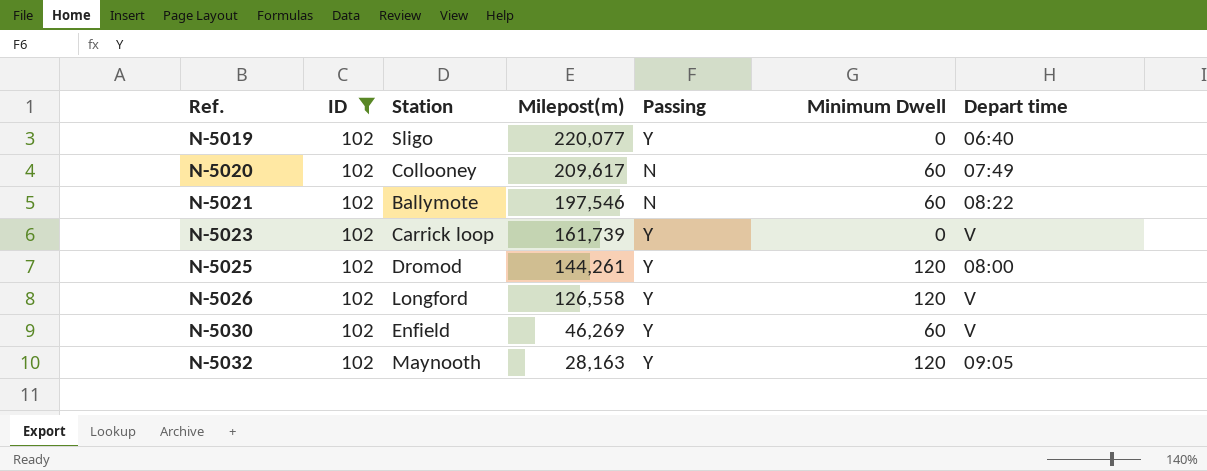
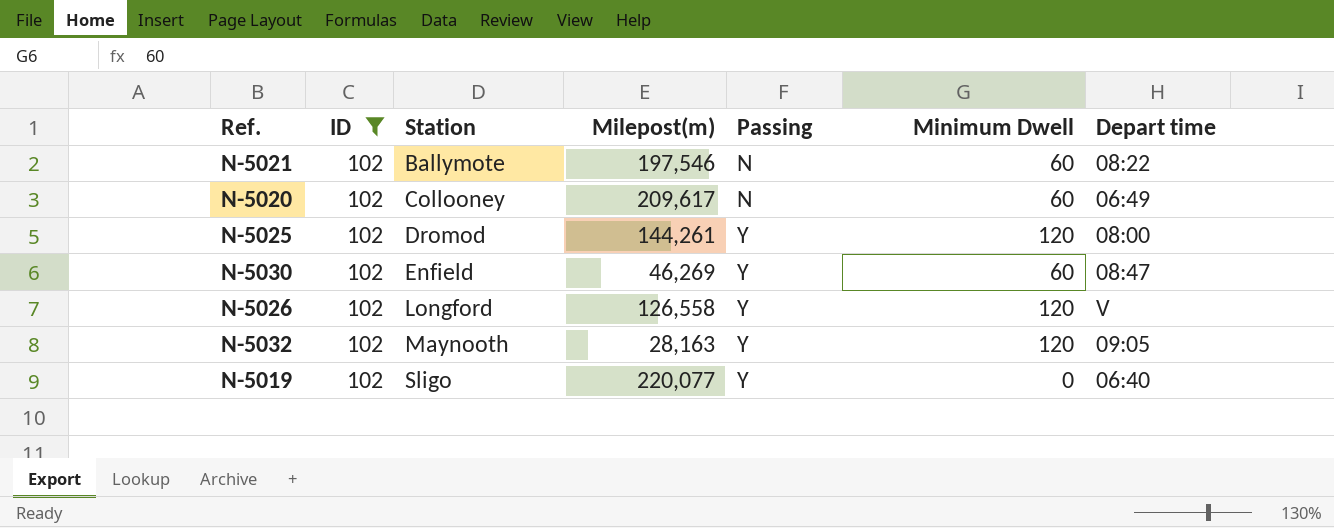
row order: Ref. ascending -> Station ascending
row N-5023: 102 | Carrick loop | 161,739 | Y | 0 | V -> none
N-5020 | Depart time: 07:49 -> 06:49
N-5030 | Depart time: V -> 08:47

